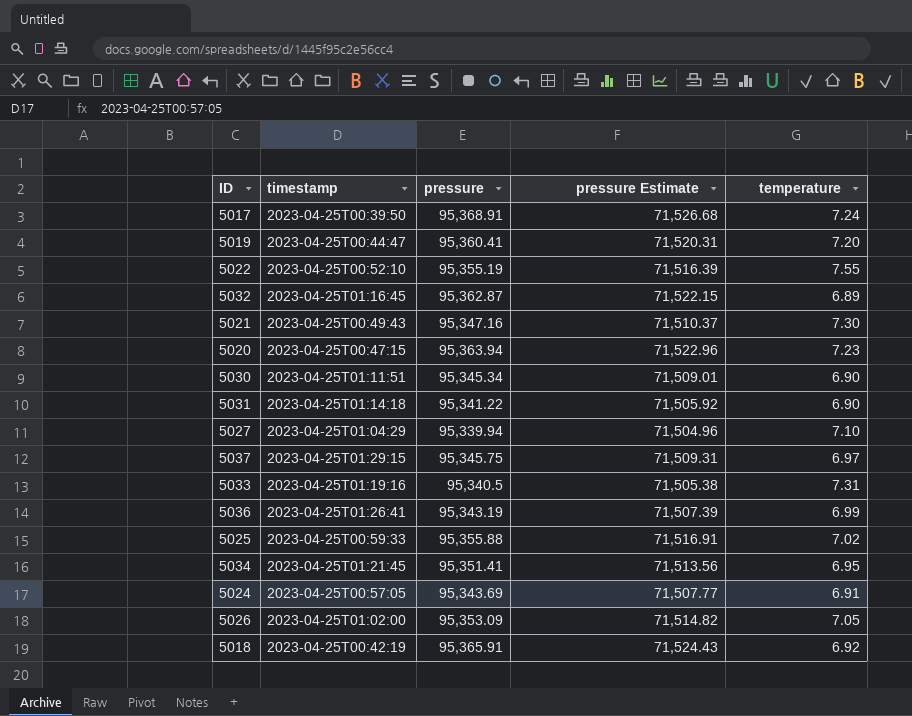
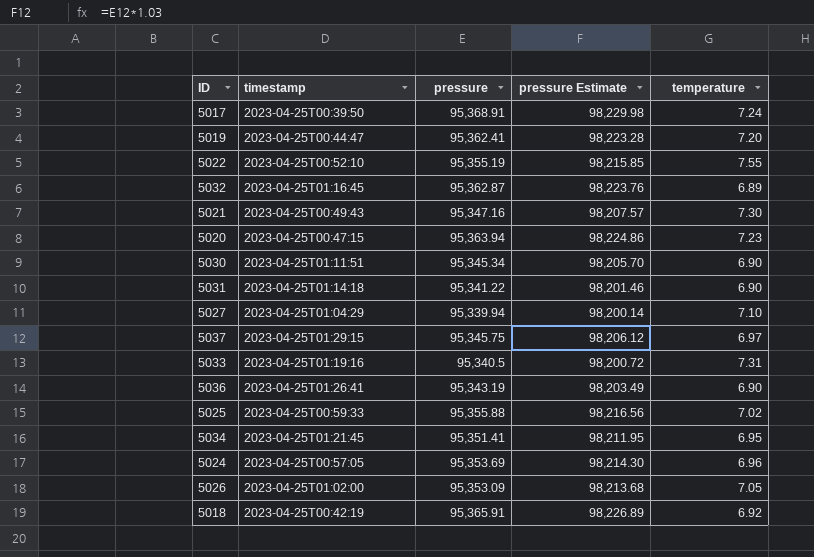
column pressure Estimate | formula: [pressure] * 0.75 -> [pressure] * 1.03
5019 | pressure: 95,360.41 -> 95,362.41
5036 | temperature: 6.99 -> 6.90
5024 | pressure: 95,343.69 -> 95,353.69
5024 | temperature: 6.91 -> 6.96

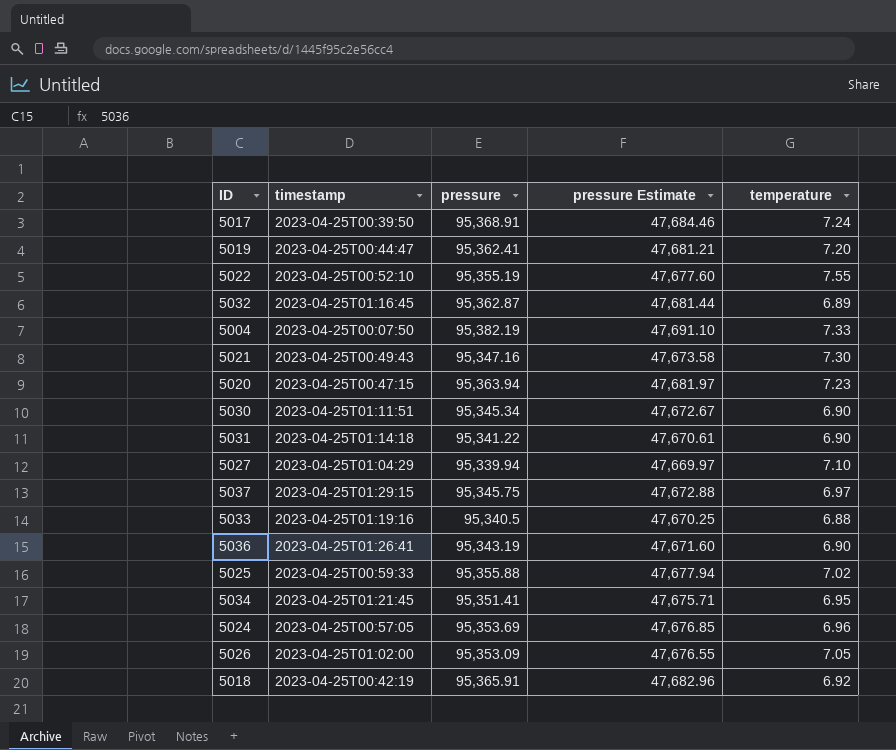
column pressure Estimate | formula: [pressure] * 1.03 -> [pressure] * 0.5
row 5004: none -> 2023-04-25T00:07:50 | 95,382.19 | 47,691.10 | 7.33
5033 | temperature: 7.31 -> 6.88

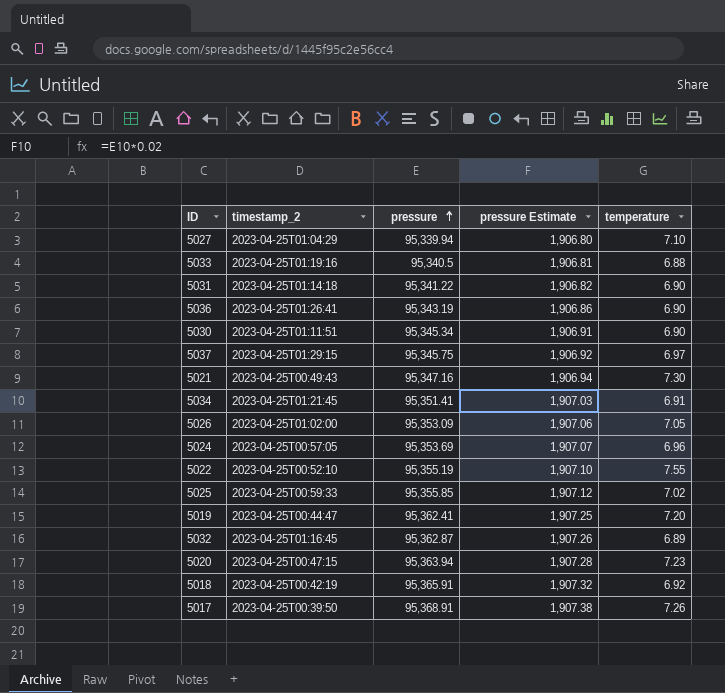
row order: none -> pressure ascending
column name: timestamp -> timestamp_2
column pressure Estimate | formula: [pressure] * 0.5 -> [pressure] * 0.02
row 5004: 2023-04-25T00:07:50 | 95,382.19 | 47,691.10 | 7.33 -> none
5034 | temperature: 6.95 -> 6.91
5025 | pressure: 95,355.88 -> 95,355.85
5017 | temperature: 7.24 -> 7.26

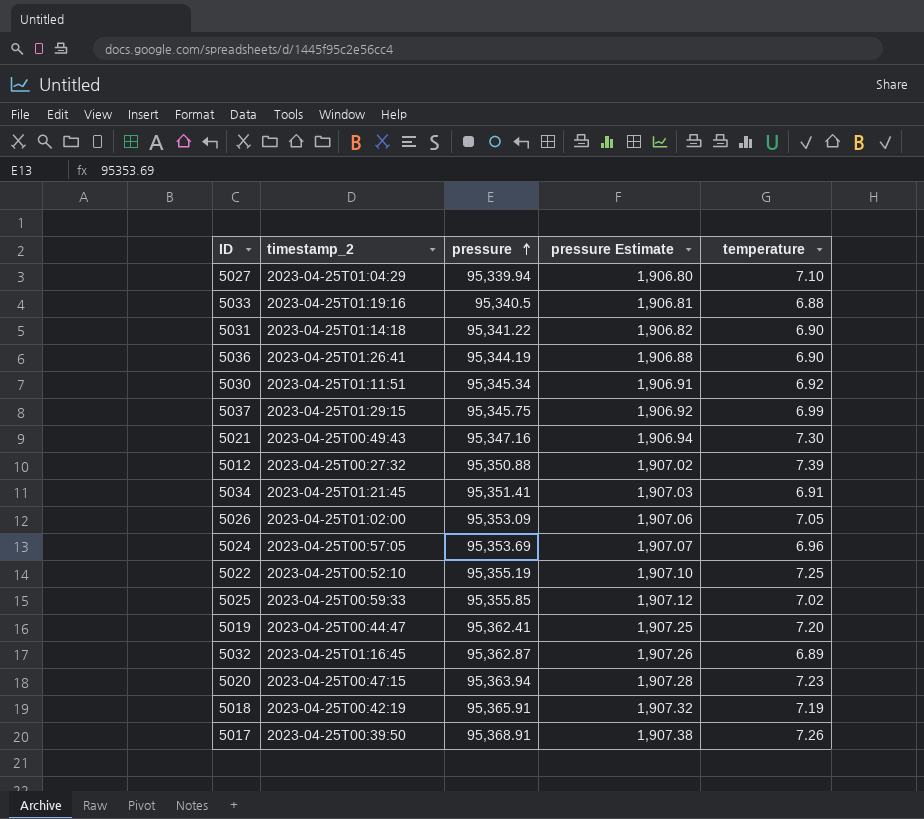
5036 | pressure: 95,343.19 -> 95,344.19
5036 | pressure Estimate: 1,906.86 -> 1,906.88
5030 | temperature: 6.90 -> 6.92
5037 | temperature: 6.97 -> 6.99
row 5012: none -> 2023-04-25T00:27:32 | 95,350.88 | 1,907.02 | 7.39
5022 | temperature: 7.55 -> 7.25
5018 | temperature: 6.92 -> 7.19

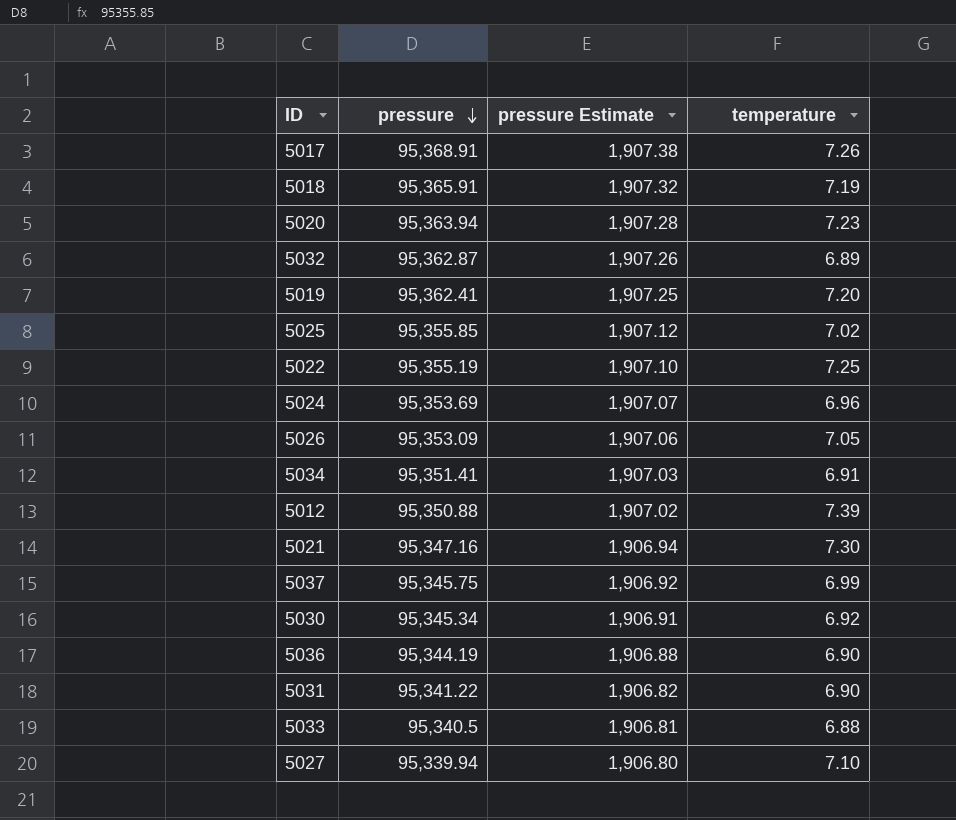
row order: pressure ascending -> pressure descending
column timestamp_2 | position: 2 -> none

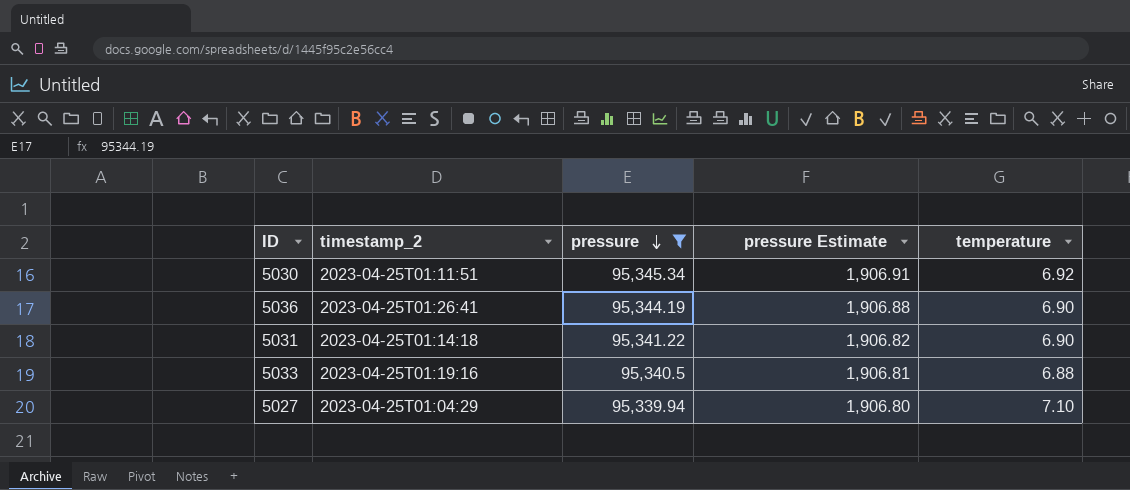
filter: none -> pressure <= 95,345.34
column timestamp_2 | position: none -> 2

